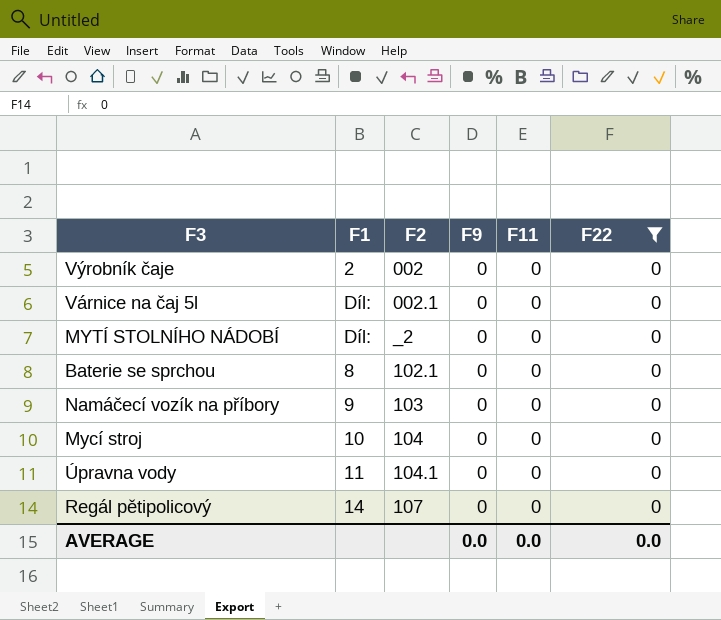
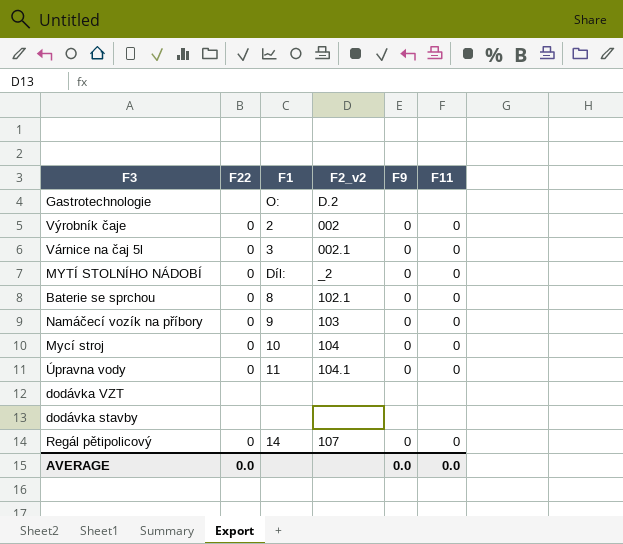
filter: F22 = 0 -> none
column F22 | position: 6 -> 2
column name: F2 -> F2_v2
Várnice na čaj 5l | F1: Díl: -> 3

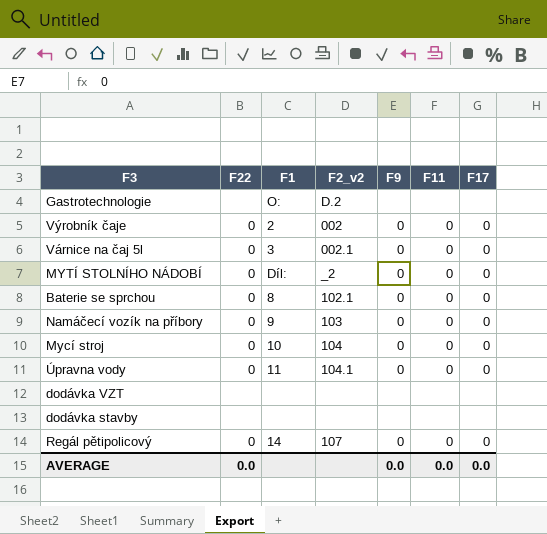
column F17 | position: none -> 7

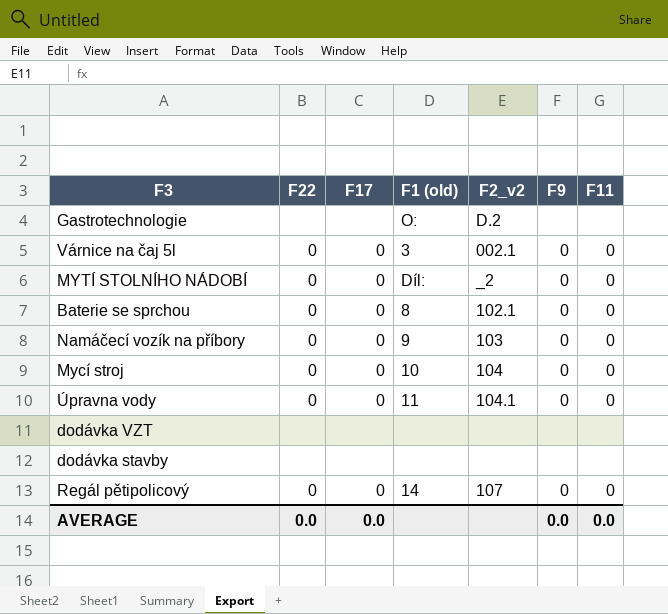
column F17 | position: 7 -> 3
column name: F1 -> F1 (old)
row Výrobník čaje: 0 | 2 | 002 | 0 | 0 | 0 -> none

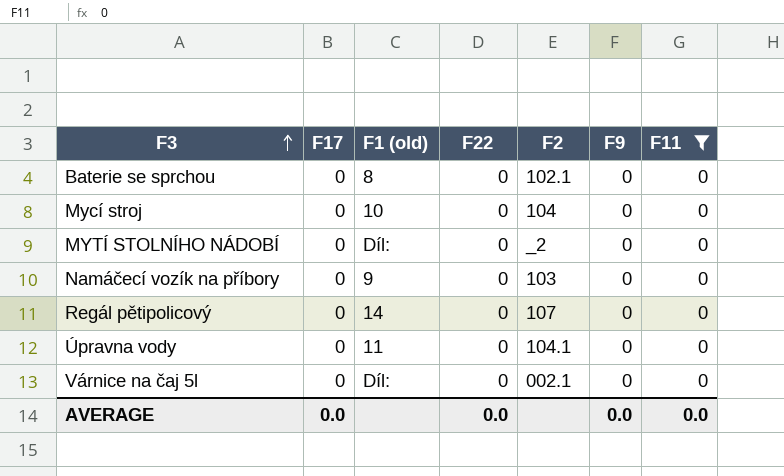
filter: none -> F11 = 0
row order: none -> F3 ascending
column F22 | position: 2 -> 4
column name: F2_v2 -> F2
Várnice na čaj 5l | F1 (old): 3 -> Díl:

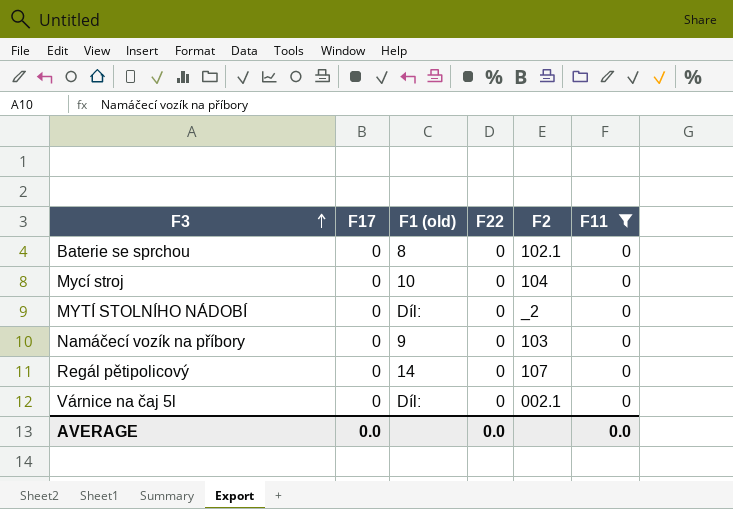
column F9 | position: 6 -> none
row Úpravna vody: 0 | 11 | 0 | 104.1 | 0 | 0 -> none

